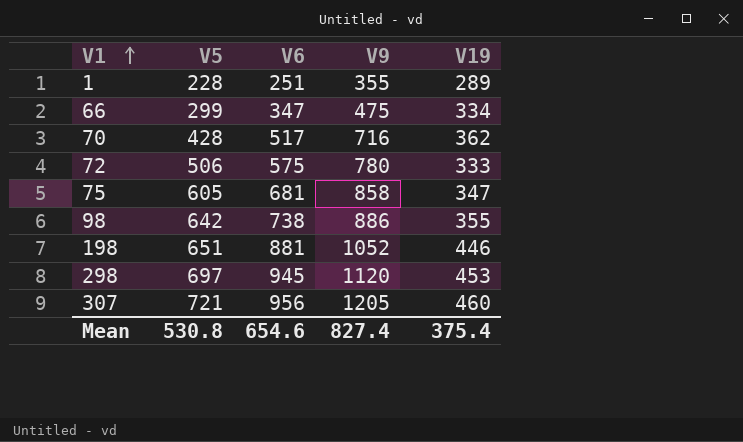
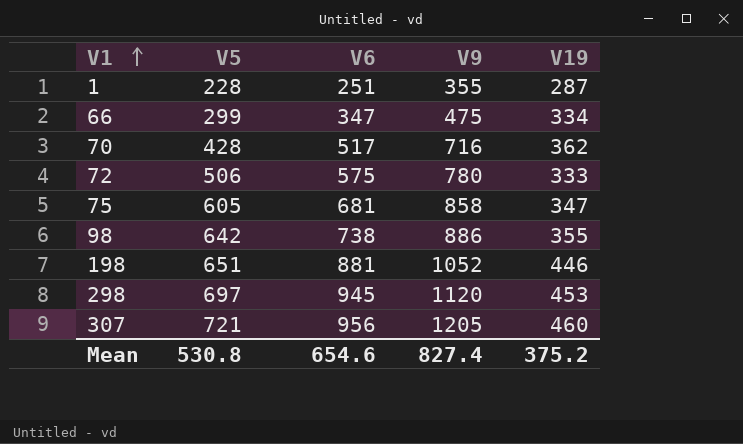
1 | V19: 289 -> 287
Mean | V19: 375.4 -> 375.2

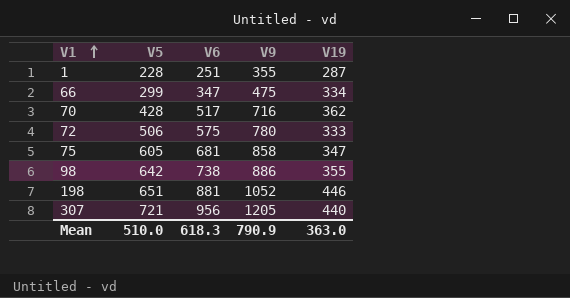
row 298: 697 | 945 | 1120 | 453 -> none
307 | V19: 460 -> 440
Mean | V5: 530.8 -> 510.0
Mean | V6: 654.6 -> 618.3
Mean | V9: 827.4 -> 790.9
Mean | V19: 375.2 -> 363.0

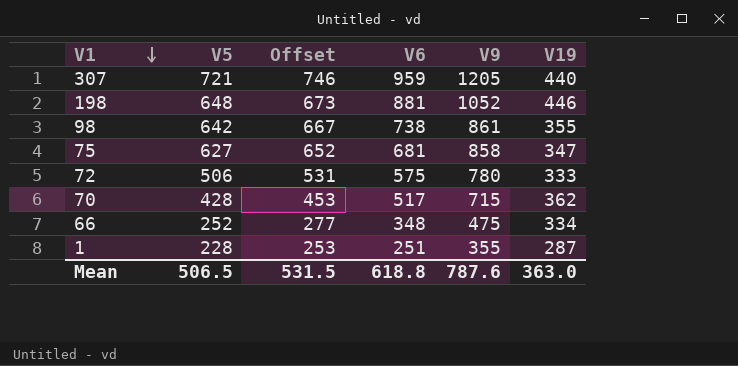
row order: V1 ascending -> V1 descending
column Offset | formula: none -> [V5] + 25
307 | V6: 956 -> 959
198 | V5: 651 -> 648
98 | V9: 886 -> 861
75 | V5: 605 -> 627
70 | V9: 716 -> 715
66 | V5: 299 -> 252
66 | V6: 347 -> 348
Mean | V5: 510.0 -> 506.5
Mean | V6: 618.3 -> 618.8
Mean | V9: 790.9 -> 787.6

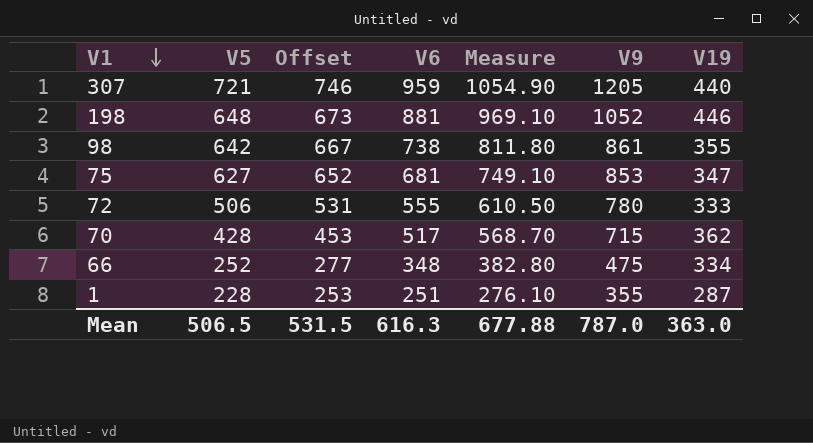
column Measure | formula: none -> [V6] * 1.1
75 | V9: 858 -> 853
72 | V6: 575 -> 555
Mean | V6: 618.8 -> 616.3
Mean | V9: 787.6 -> 787.0

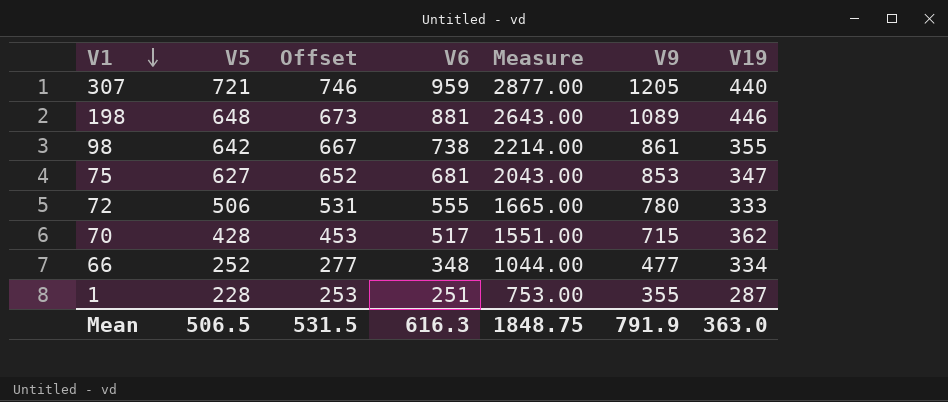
column Measure | formula: [V6] * 1.1 -> [V6] * 3
198 | V9: 1052 -> 1089
66 | V9: 475 -> 477
Mean | Measure: 677.88 -> 1848.75
Mean | V9: 787.0 -> 791.9

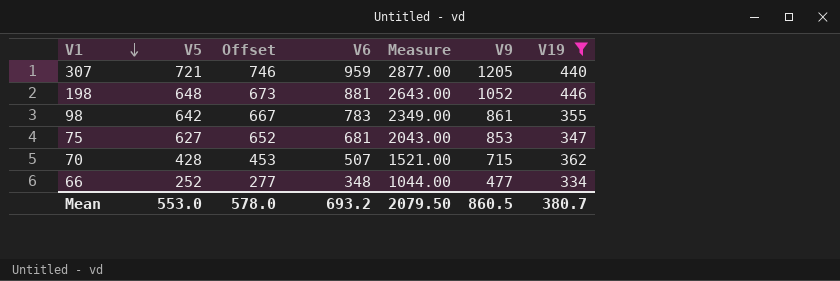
filter: none -> V19 >= 334
198 | V9: 1089 -> 1052
98 | V6: 738 -> 783
98 | Measure: 2214.00 -> 2349.00
70 | V6: 517 -> 507
70 | Measure: 1551.00 -> 1521.00
Mean | V5: 506.5 -> 553.0
Mean | Offset: 531.5 -> 578.0
Mean | V6: 616.3 -> 693.2
Mean | Measure: 1848.75 -> 2079.50
Mean | V9: 791.9 -> 860.5
Mean | V19: 363.0 -> 380.7

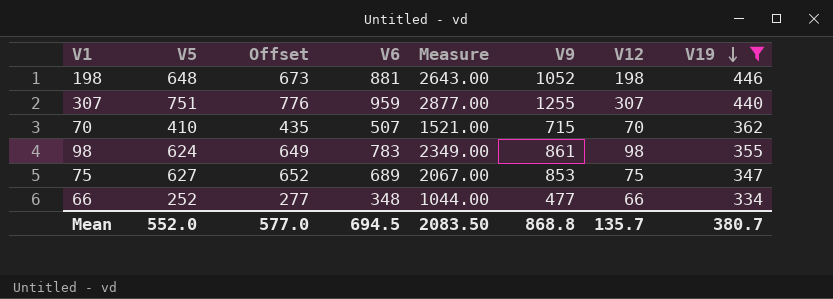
row order: V1 descending -> V19 descending
column V12 | position: none -> 7
307 | V5: 721 -> 751
307 | Offset: 746 -> 776
307 | V9: 1205 -> 1255
70 | V5: 428 -> 410
70 | Offset: 453 -> 435
98 | V5: 642 -> 624
98 | Offset: 667 -> 649
75 | V6: 681 -> 689
75 | Measure: 2043.00 -> 2067.00
Mean | V5: 553.0 -> 552.0
Mean | Offset: 578.0 -> 577.0
Mean | V6: 693.2 -> 694.5
Mean | Measure: 2079.50 -> 2083.50
Mean | V9: 860.5 -> 868.8

